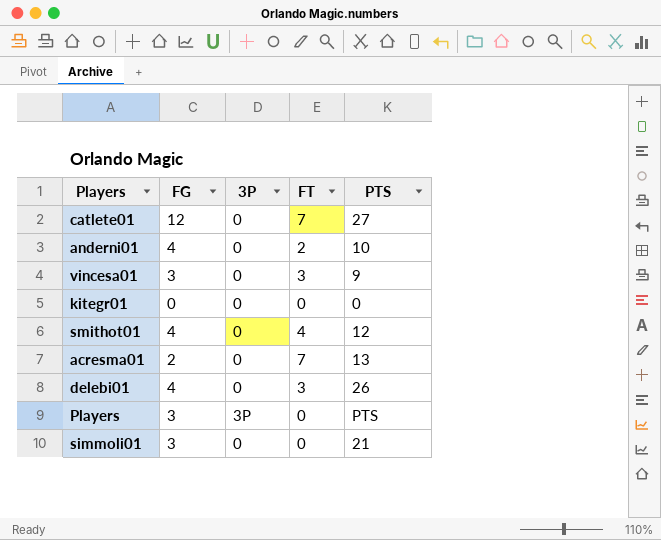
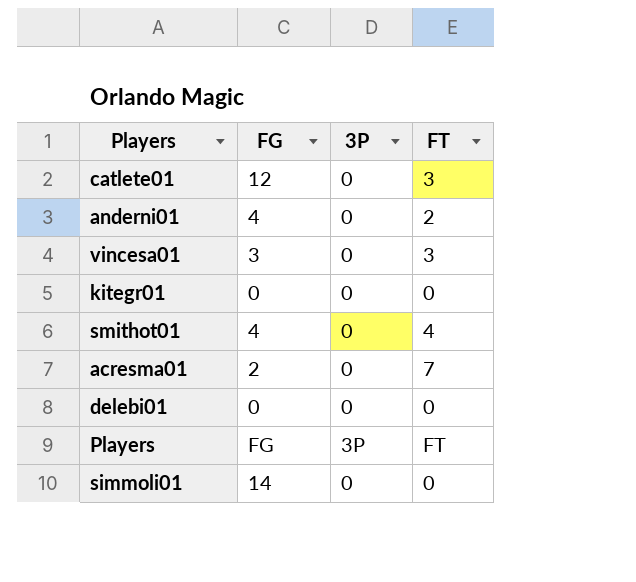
column PTS | position: 5 -> none
catlete01 | FT: 7 -> 3
delebi01 | FG: 4 -> 0
delebi01 | FT: 3 -> 0
Players | FG: 3 -> FG
Players | FT: 0 -> FT
simmoli01 | FG: 3 -> 14

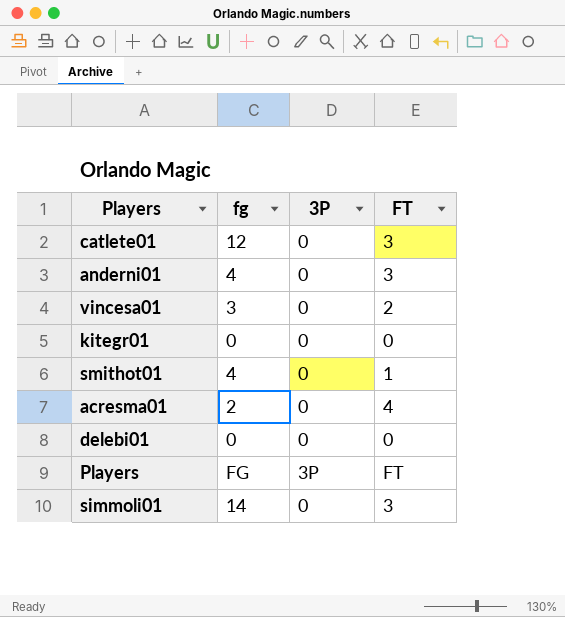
column name: FG -> fg
anderni01 | FT: 2 -> 3
vincesa01 | FT: 3 -> 2
smithot01 | FT: 4 -> 1
acresma01 | FT: 7 -> 4
simmoli01 | FT: 0 -> 3

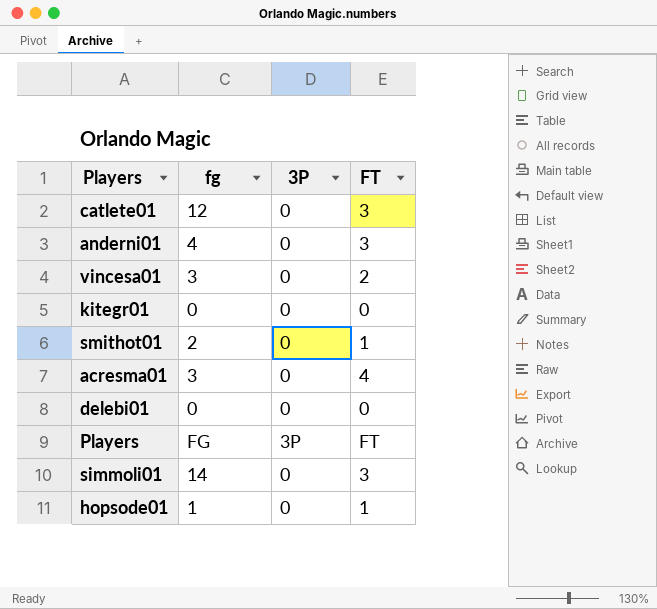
smithot01 | fg: 4 -> 2
acresma01 | fg: 2 -> 3
row hopsode01: none -> 1 | 0 | 1

